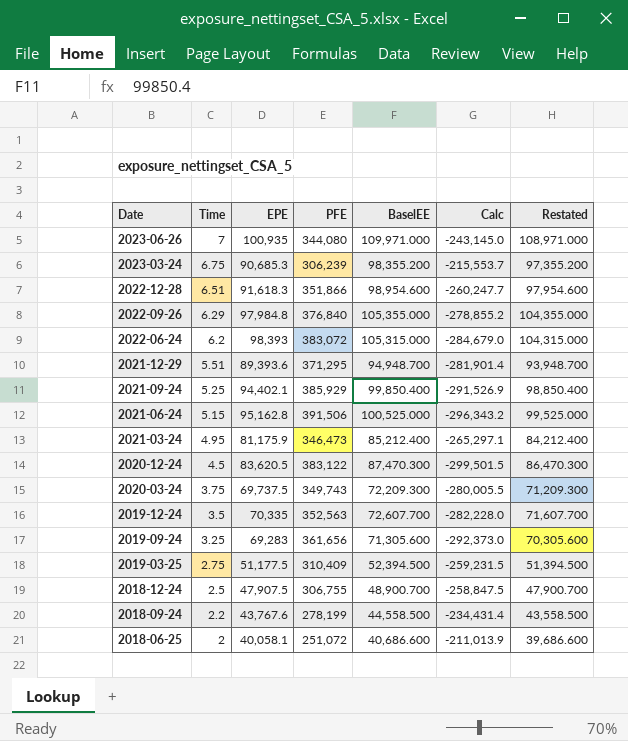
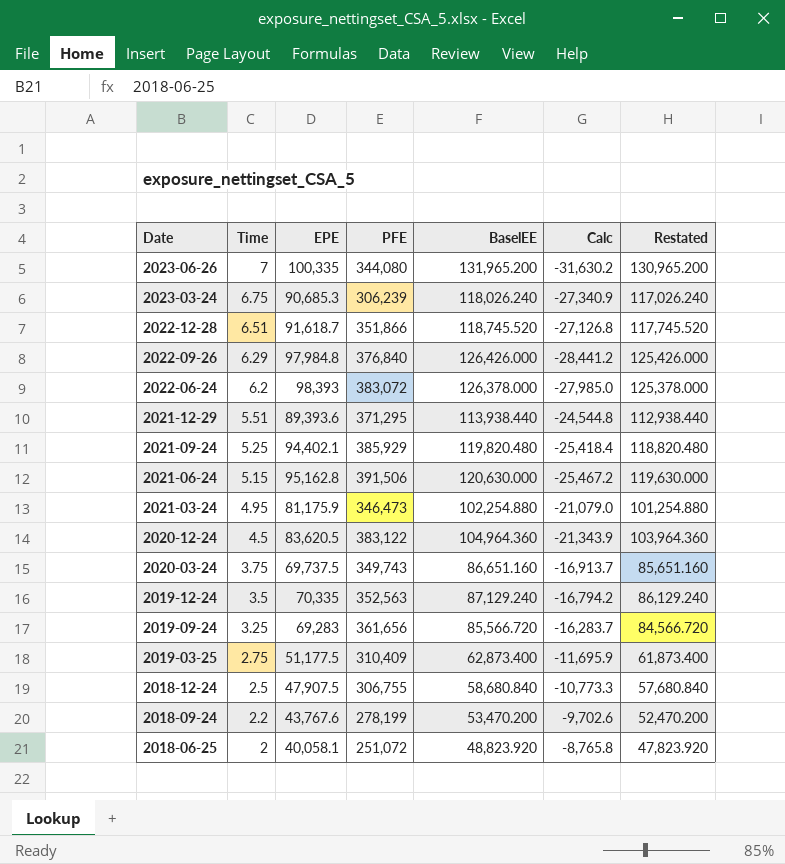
column Calc | formula: [EPE] - [PFE] -> [EPE] - [BaselEE]
2023-06-26 | EPE: 100,935 -> 100,335
2023-06-26 | BaselEE: 109,971.000 -> 131,965.200
2023-06-26 | Restated: 108,971.000 -> 130,965.200
2023-03-24 | BaselEE: 98,355.200 -> 118,026.240
2023-03-24 | Restated: 97,355.200 -> 117,026.240
2022-12-28 | EPE: 91,618.3 -> 91,618.7
2022-12-28 | BaselEE: 98,954.600 -> 118,745.520
2022-12-28 | Restated: 97,954.600 -> 117,745.520
2022-09-26 | BaselEE: 105,355.000 -> 126,426.000
2022-09-26 | Restated: 104,355.000 -> 125,426.000
2022-06-24 | BaselEE: 105,315.000 -> 126,378.000
2022-06-24 | Restated: 104,315.000 -> 125,378.000
2021-12-29 | BaselEE: 94,948.700 -> 113,938.440
2021-12-29 | Restated: 93,948.700 -> 112,938.440
2021-09-24 | BaselEE: 99,850.400 -> 119,820.480
2021-09-24 | Restated: 98,850.400 -> 118,820.480
2021-06-24 | BaselEE: 100,525.000 -> 120,630.000
2021-06-24 | Restated: 99,525.000 -> 119,630.000
2021-03-24 | BaselEE: 85,212.400 -> 102,254.880
2021-03-24 | Restated: 84,212.400 -> 101,254.880
2020-12-24 | BaselEE: 87,470.300 -> 104,964.360
2020-12-24 | Restated: 86,470.300 -> 103,964.360
2020-03-24 | BaselEE: 72,209.300 -> 86,651.160
2020-03-24 | Restated: 71,209.300 -> 85,651.160
2019-12-24 | BaselEE: 72,607.700 -> 87,129.240
2019-12-24 | Restated: 71,607.700 -> 86,129.240
2019-09-24 | BaselEE: 71,305.600 -> 85,566.720
2019-09-24 | Restated: 70,305.600 -> 84,566.720
2019-03-25 | BaselEE: 52,394.500 -> 62,873.400
2019-03-25 | Restated: 51,394.500 -> 61,873.400
2018-12-24 | BaselEE: 48,900.700 -> 58,680.840
2018-12-24 | Restated: 47,900.700 -> 57,680.840
2018-09-24 | BaselEE: 44,558.500 -> 53,470.200
2018-09-24 | Restated: 43,558.500 -> 52,470.200
2018-06-25 | BaselEE: 40,686.600 -> 48,823.920
2018-06-25 | Restated: 39,686.600 -> 47,823.920

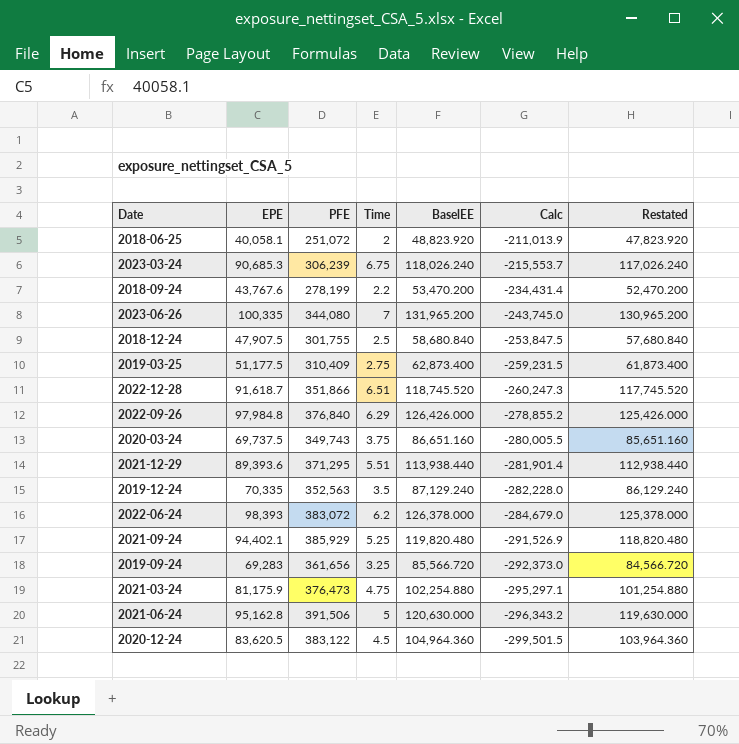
row order: Date descending -> Calc descending
column Time | position: 2 -> 4
column Calc | formula: [EPE] - [BaselEE] -> [EPE] - [PFE]
2018-12-24 | PFE: 306,755 -> 301,755
2021-03-24 | PFE: 346,473 -> 376,473
2021-03-24 | Time: 4.95 -> 4.75
2021-06-24 | Time: 5.15 -> 5

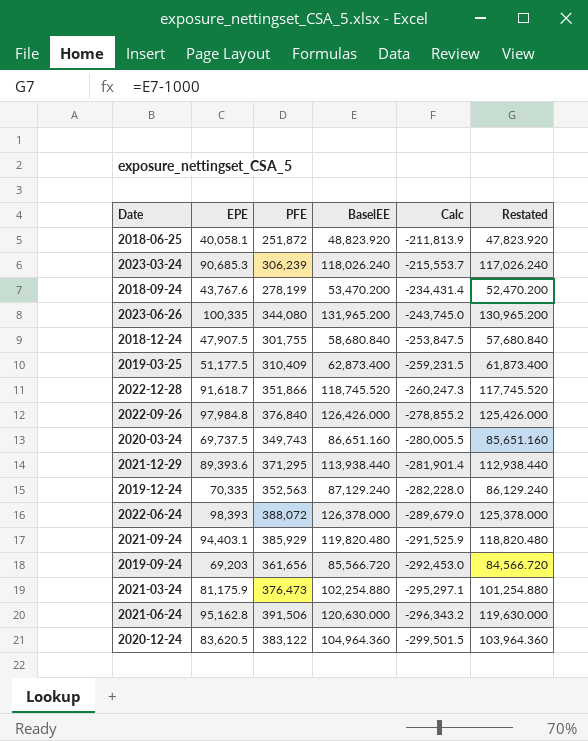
column Time | position: 4 -> none
2018-06-25 | PFE: 251,072 -> 251,872
2018-06-25 | Calc: -211,013.9 -> -211,813.9
2022-06-24 | PFE: 383,072 -> 388,072
2022-06-24 | Calc: -284,679.0 -> -289,679.0
2021-09-24 | EPE: 94,402.1 -> 94,403.1
2021-09-24 | Calc: -291,526.9 -> -291,525.9
2019-09-24 | EPE: 69,283 -> 69,203
2019-09-24 | Calc: -292,373.0 -> -292,453.0

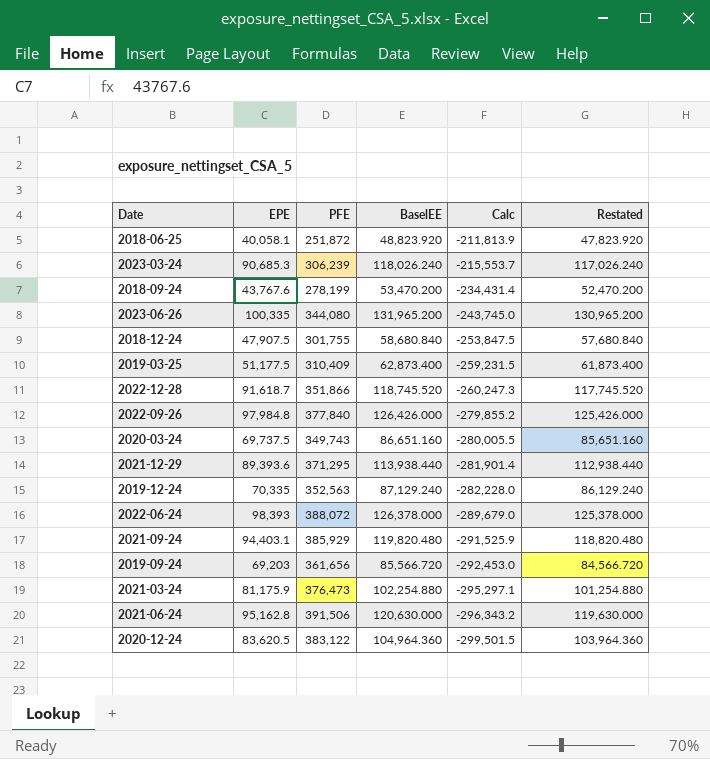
2022-09-26 | PFE: 376,840 -> 377,840
2022-09-26 | Calc: -278,855.2 -> -279,855.2

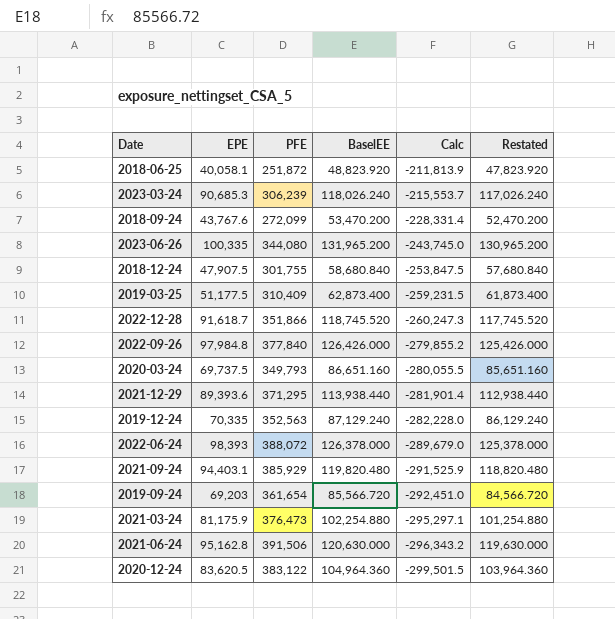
2018-09-24 | PFE: 278,199 -> 272,099
2018-09-24 | Calc: -234,431.4 -> -228,331.4
2020-03-24 | PFE: 349,743 -> 349,793
2020-03-24 | Calc: -280,005.5 -> -280,055.5
2019-09-24 | PFE: 361,656 -> 361,654
2019-09-24 | Calc: -292,453.0 -> -292,451.0

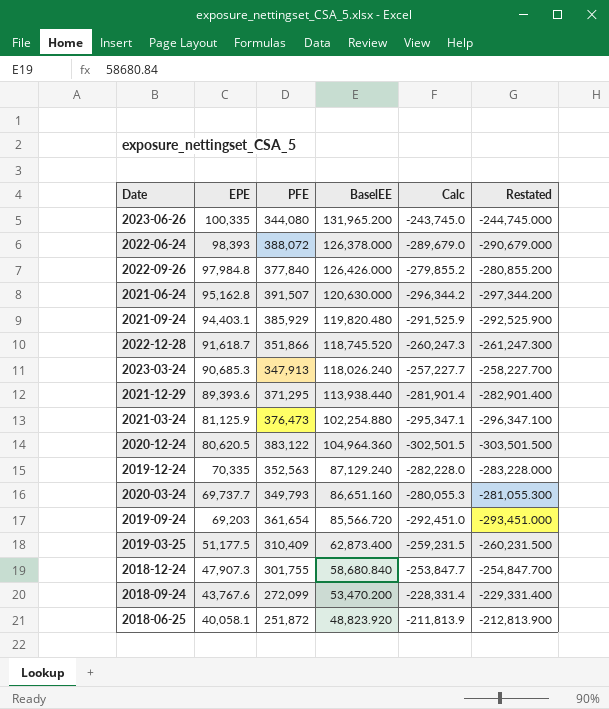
row order: Calc descending -> EPE descending
column Restated | formula: [BaselEE] - 1000 -> [Calc] - 1000
2021-06-24 | PFE: 391,506 -> 391,507
2021-06-24 | Calc: -296,343.2 -> -296,344.2
2023-03-24 | PFE: 306,239 -> 347,913
2023-03-24 | Calc: -215,553.7 -> -257,227.7
2021-03-24 | EPE: 81,175.9 -> 81,125.9
2021-03-24 | Calc: -295,297.1 -> -295,347.1
2020-12-24 | EPE: 83,620.5 -> 80,620.5
2020-12-24 | Calc: -299,501.5 -> -302,501.5
2020-03-24 | EPE: 69,737.5 -> 69,737.7
2020-03-24 | Calc: -280,055.5 -> -280,055.3
2018-12-24 | EPE: 47,907.5 -> 47,907.3
2018-12-24 | Calc: -253,847.5 -> -253,847.7

